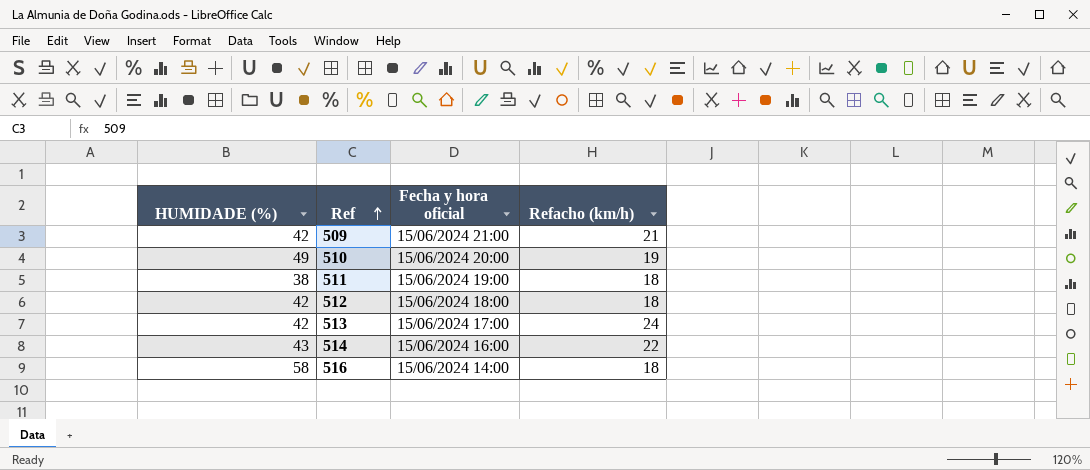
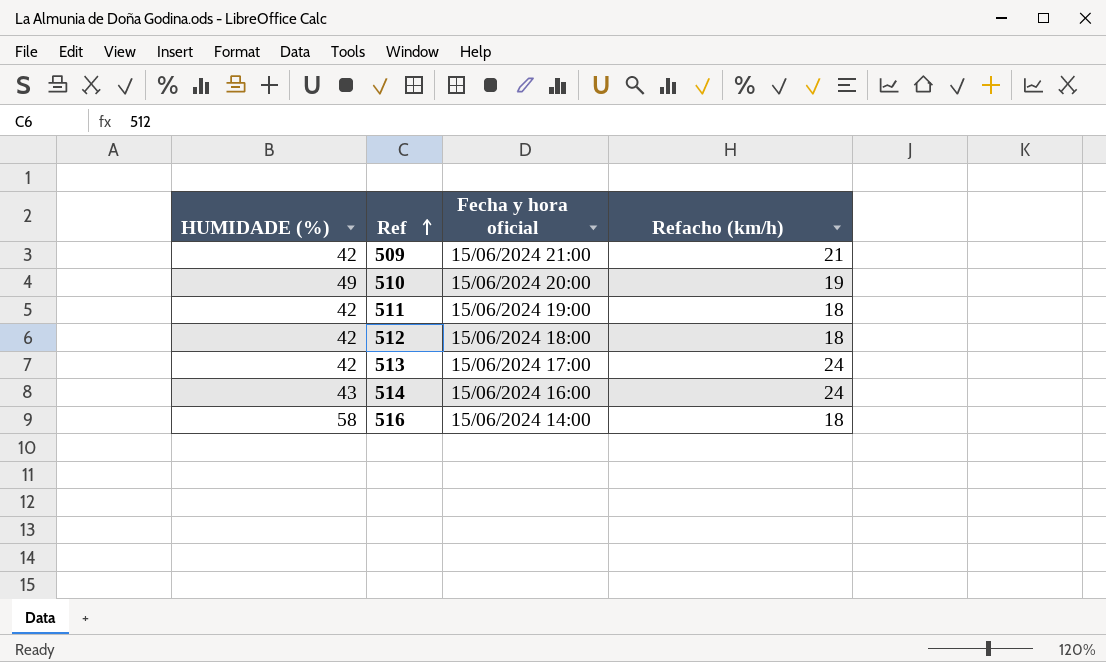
511 | HUMIDADE (%): 38 -> 42
514 | Refacho (km/h): 22 -> 24

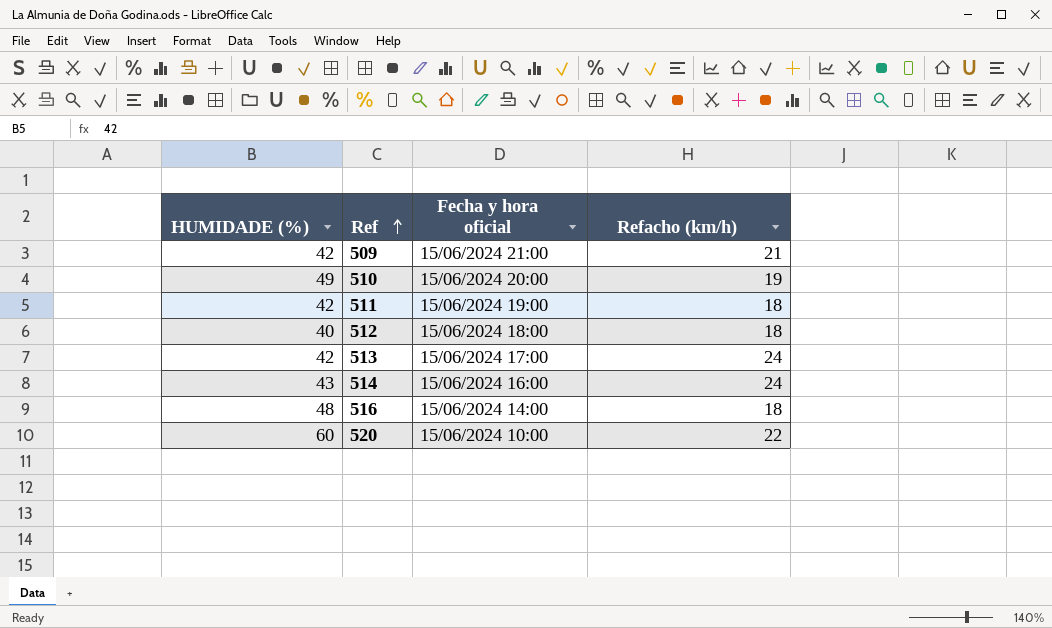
512 | HUMIDADE (%): 42 -> 40
516 | HUMIDADE (%): 58 -> 48
row 520: none -> 60 | 15/06/2024 10:00 | 22

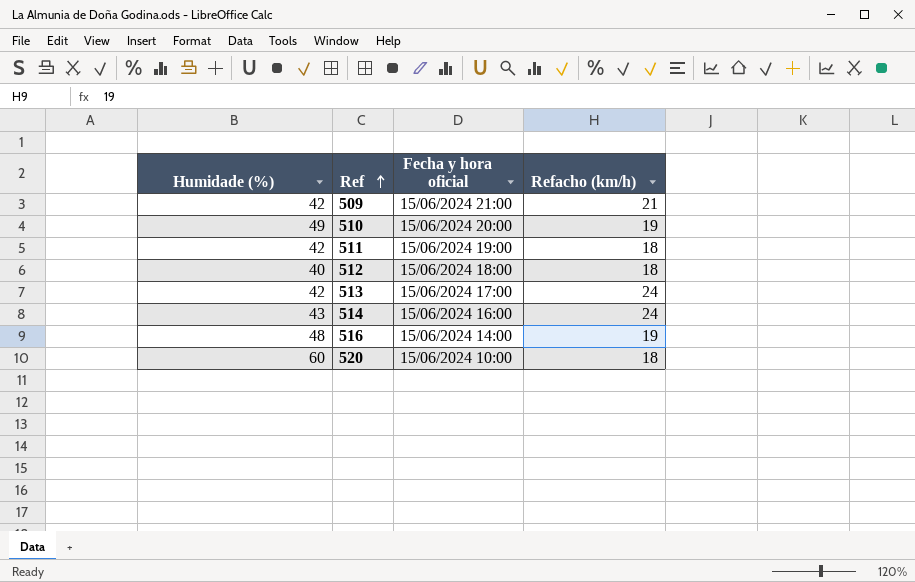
column name: HUMIDADE (%) -> Humidade (%)
516 | Refacho (km/h): 18 -> 19
520 | Refacho (km/h): 22 -> 18

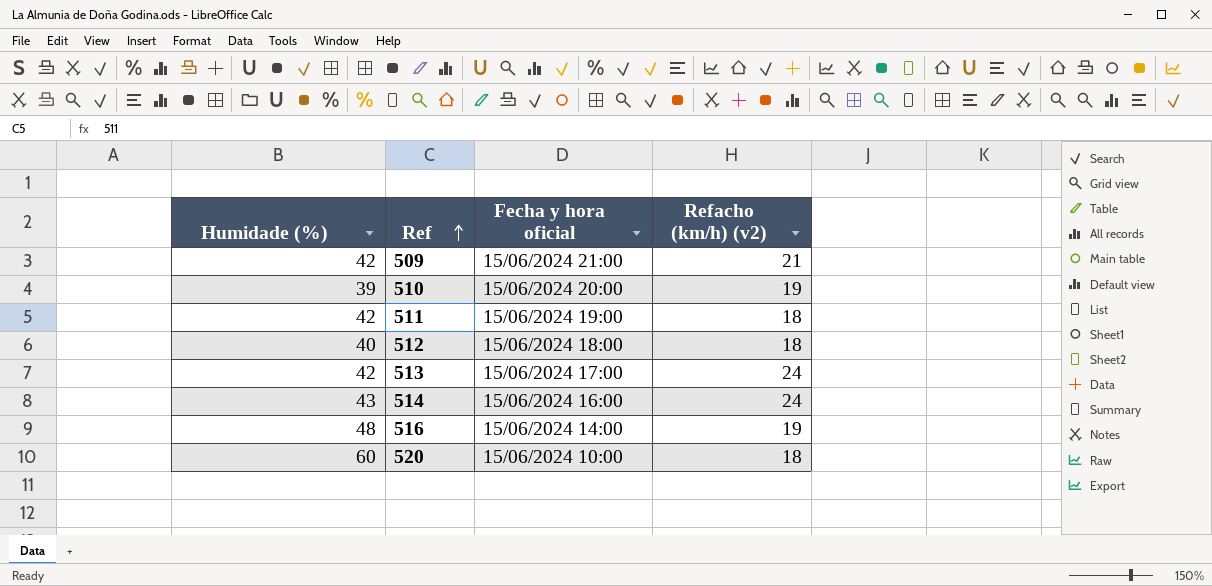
column name: Refacho (km/h) -> Refacho (km/h) (v2)
510 | Humidade (%): 49 -> 39

